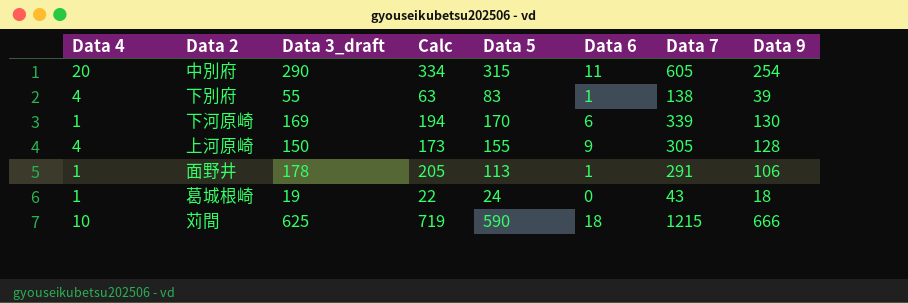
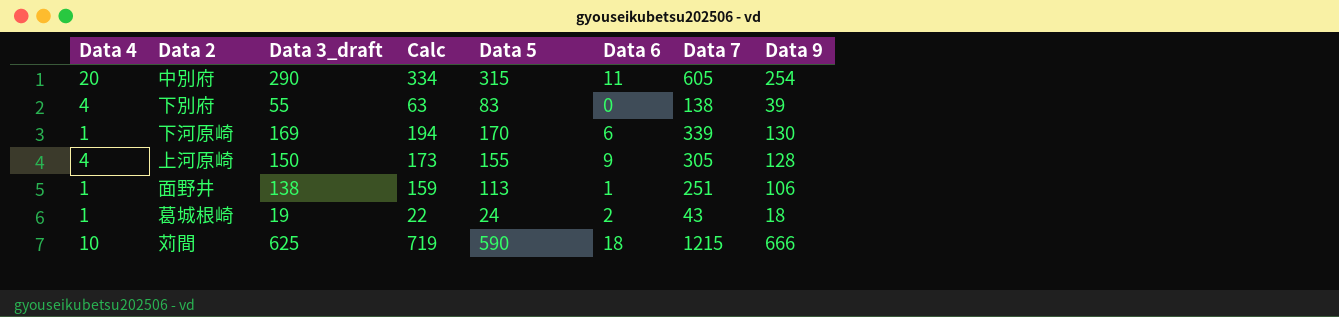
下別府 | Data 6: 1 -> 0
面野井 | Data 3_draft: 178 -> 138
面野井 | Calc: 205 -> 159
面野井 | Data 7: 291 -> 251
葛城根崎 | Data 6: 0 -> 2

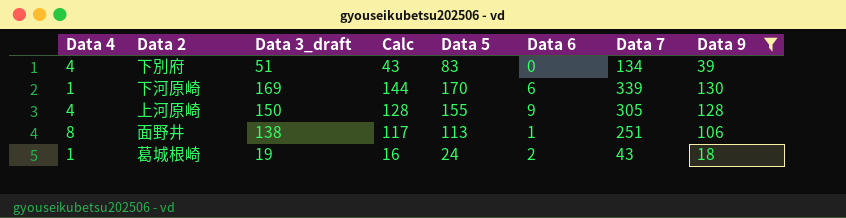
filter: none -> Data 9 <= 130
column Calc | formula: [Data 3_draft] * 1.15 -> [Data 3_draft] * 0.85
下別府 | Data 3_draft: 55 -> 51
下別府 | Data 7: 138 -> 134
面野井 | Data 4: 1 -> 8

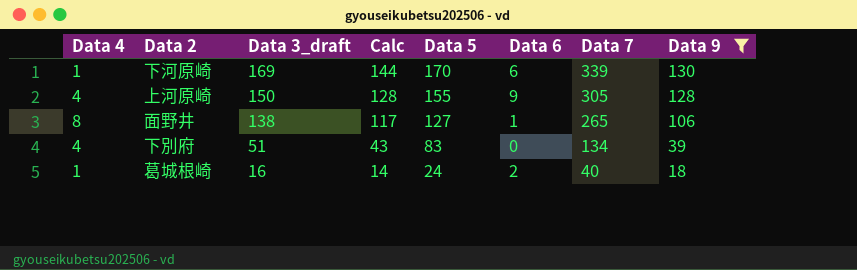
row order: none -> Data 3_draft descending
面野井 | Data 5: 113 -> 127
面野井 | Data 7: 251 -> 265
葛城根崎 | Data 3_draft: 19 -> 16
葛城根崎 | Calc: 16 -> 14
葛城根崎 | Data 7: 43 -> 40

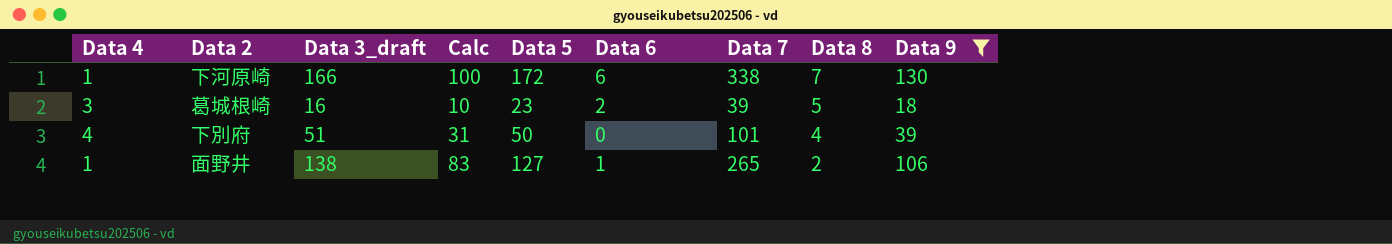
row order: Data 3_draft descending -> Data 8 descending
column Calc | formula: [Data 3_draft] * 0.85 -> [Data 3_draft] * 0.6
column Data 8 | formula: none -> [Data 4] + [Data 6]
row 上河原崎: 4 | 150 | 128 | 155 | 9 | 305 | 128 -> none
下河原崎 | Data 3_draft: 169 -> 166
下河原崎 | Data 5: 170 -> 172
下河原崎 | Data 7: 339 -> 338
葛城根崎 | Data 4: 1 -> 3
葛城根崎 | Data 5: 24 -> 23
葛城根崎 | Data 7: 40 -> 39
下別府 | Data 5: 83 -> 50
下別府 | Data 7: 134 -> 101
面野井 | Data 4: 8 -> 1

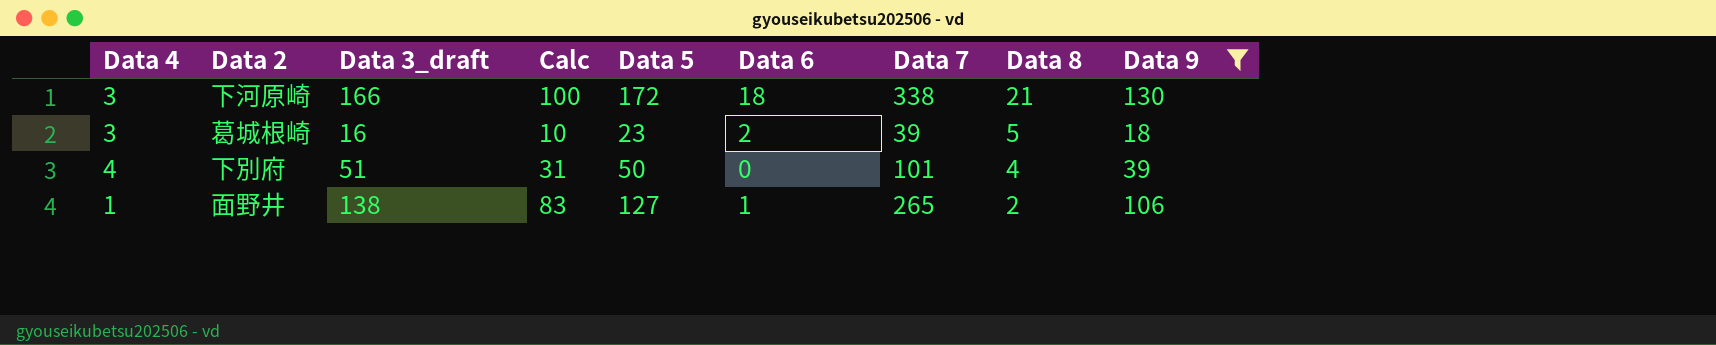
下河原崎 | Data 4: 1 -> 3
下河原崎 | Data 6: 6 -> 18
下河原崎 | Data 8: 7 -> 21

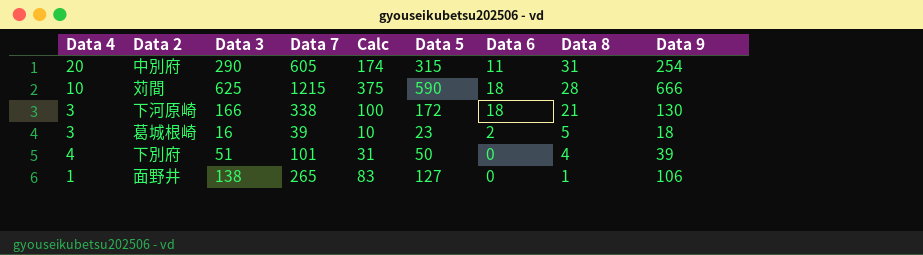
filter: Data 9 <= 130 -> none
column name: Data 3_draft -> Data 3
column Data 7 | position: 7 -> 4
面野井 | Data 6: 1 -> 0
面野井 | Data 8: 2 -> 1

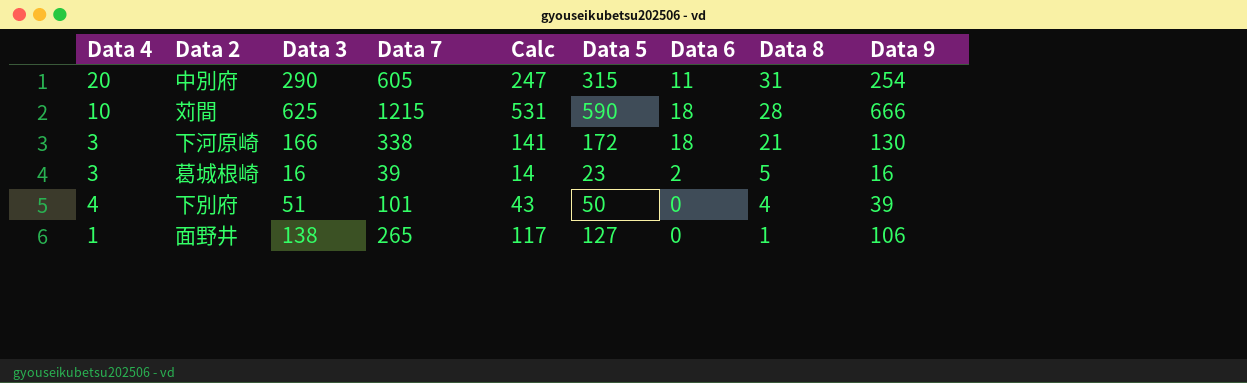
column Calc | formula: [Data 3] * 0.6 -> [Data 3] * 0.85
葛城根崎 | Data 9: 18 -> 16

